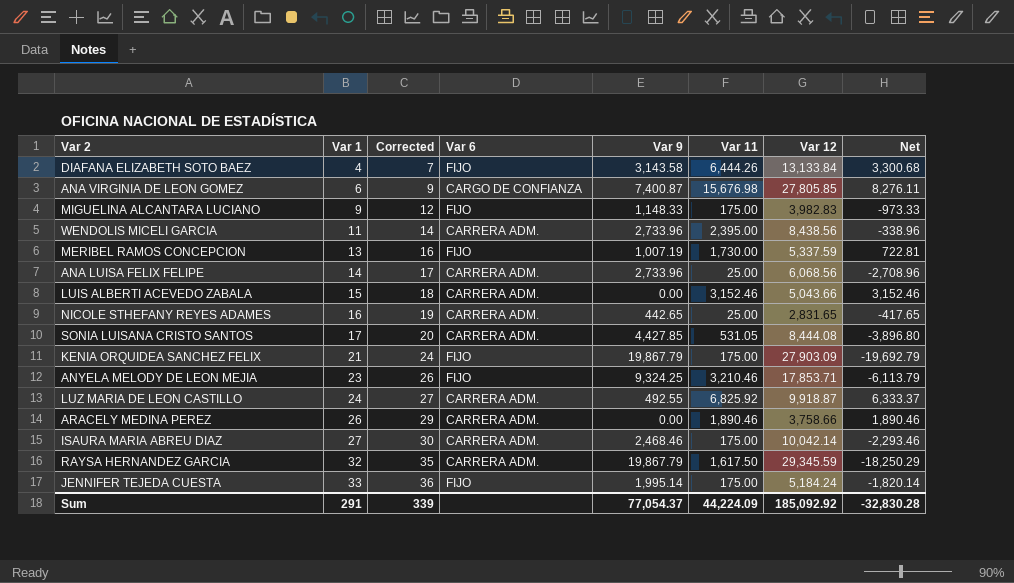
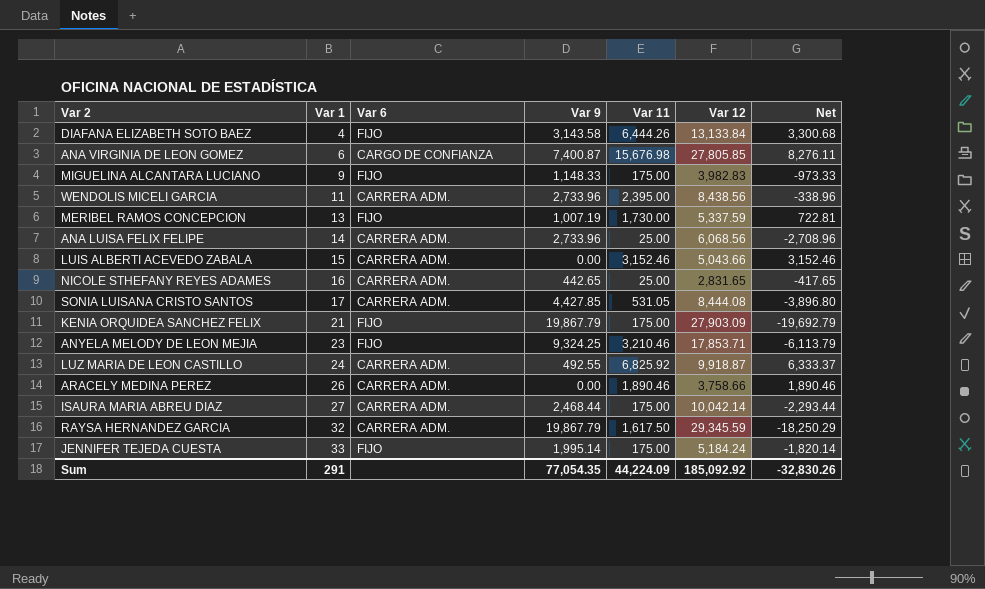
column Corrected | formula: [Var 1] + 3 -> none
ISAURA MARIA ABREU DIAZ | Var 9: 2,468.46 -> 2,468.44
ISAURA MARIA ABREU DIAZ | Net: -2,293.46 -> -2,293.44
Sum | Var 9: 77,054.37 -> 77,054.35
Sum | Net: -32,830.28 -> -32,830.26

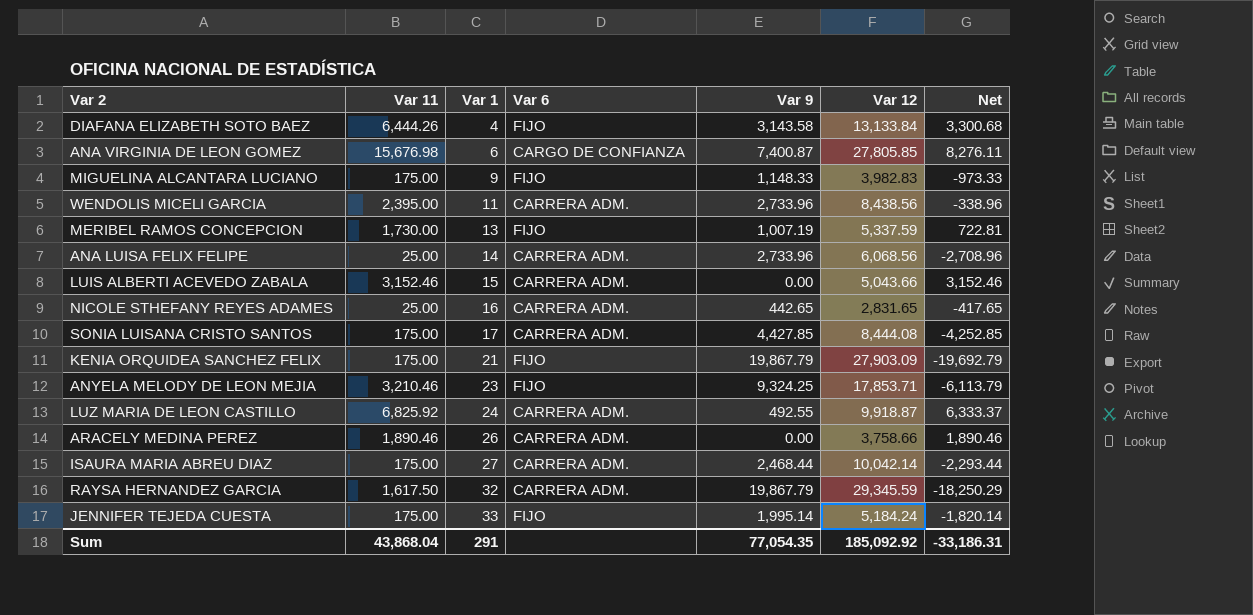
column Var 11 | position: 5 -> 2
SONIA LUISANA CRISTO SANTOS | Var 11: 531.05 -> 175.00
SONIA LUISANA CRISTO SANTOS | Net: -3,896.80 -> -4,252.85
Sum | Var 11: 44,224.09 -> 43,868.04
Sum | Net: -32,830.26 -> -33,186.31

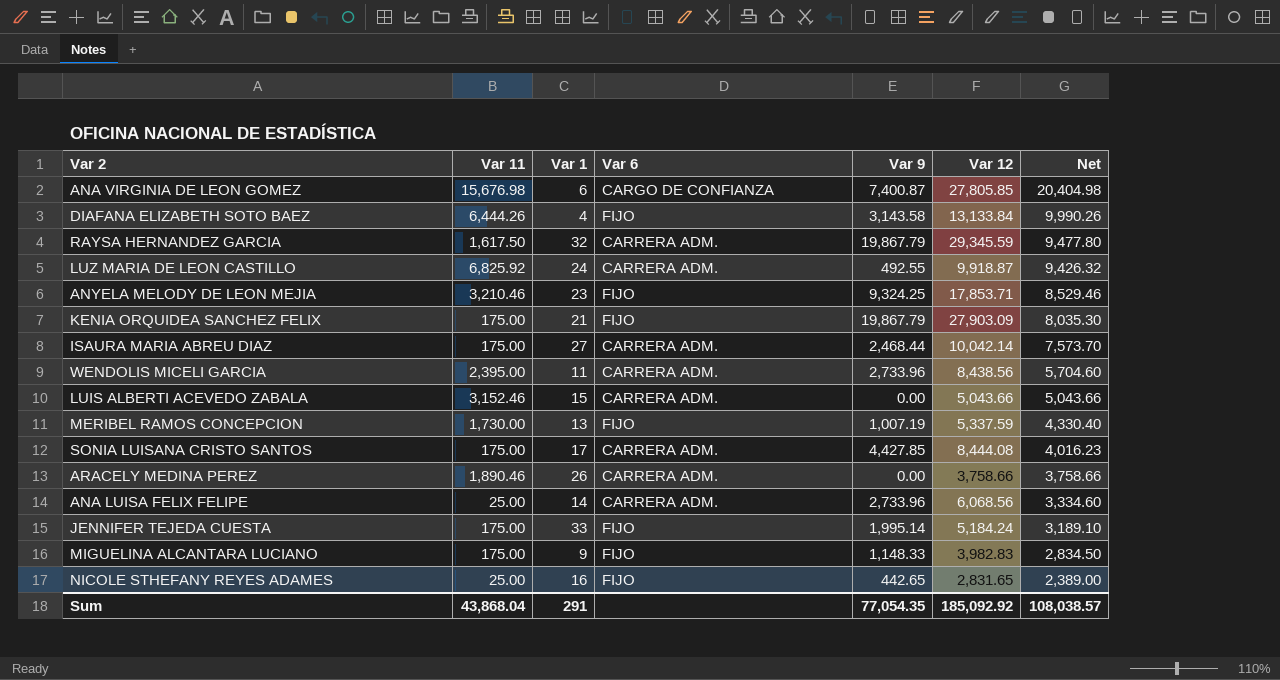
row order: Var 1 ascending -> Net descending
column Net | formula: [Var 11] - [Var 9] -> [Var 12] - [Var 9]
NICOLE STHEFANY REYES ADAMES | Var 6: CARRERA ADM. -> FIJO
Sum | Net: -33,186.31 -> 108,038.57

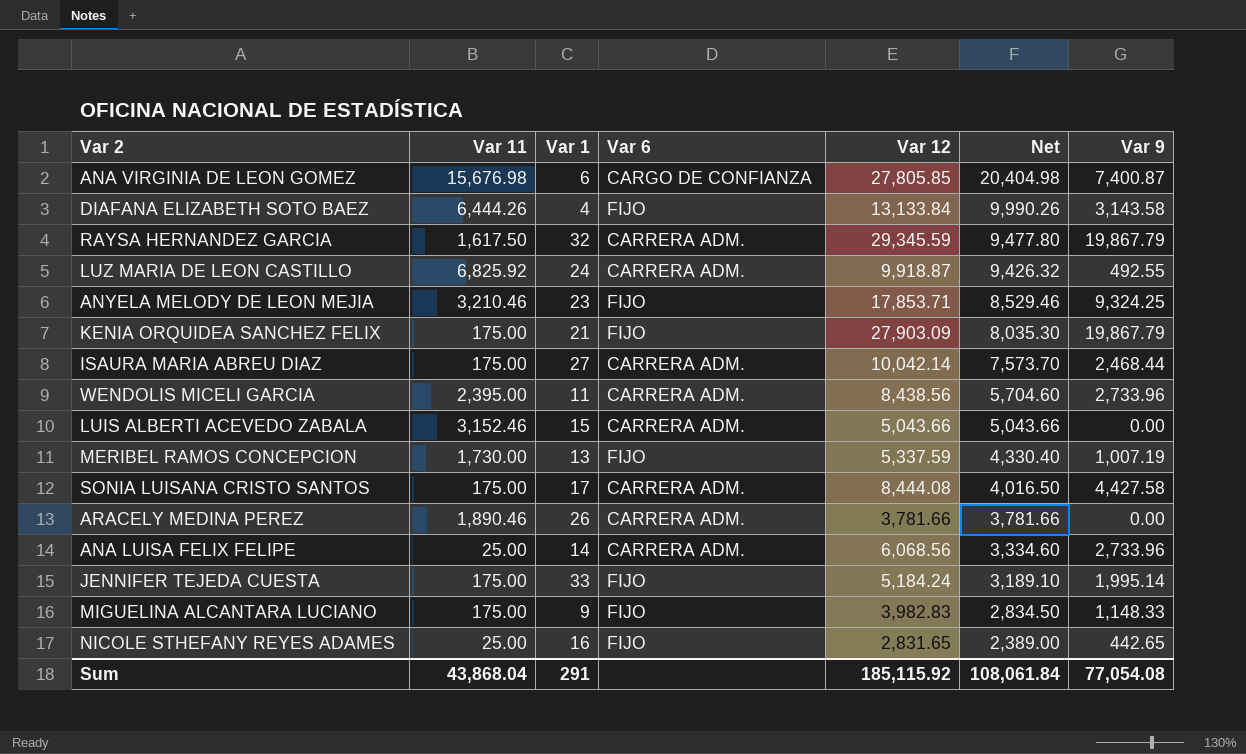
column Var 9 | position: 5 -> 7
SONIA LUISANA CRISTO SANTOS | Net: 4,016.23 -> 4,016.50
SONIA LUISANA CRISTO SANTOS | Var 9: 4,427.85 -> 4,427.58
ARACELY MEDINA PEREZ | Var 12: 3,758.66 -> 3,781.66
ARACELY MEDINA PEREZ | Net: 3,758.66 -> 3,781.66
Sum | Var 12: 185,092.92 -> 185,115.92
Sum | Net: 108,038.57 -> 108,061.84
Sum | Var 9: 77,054.35 -> 77,054.08

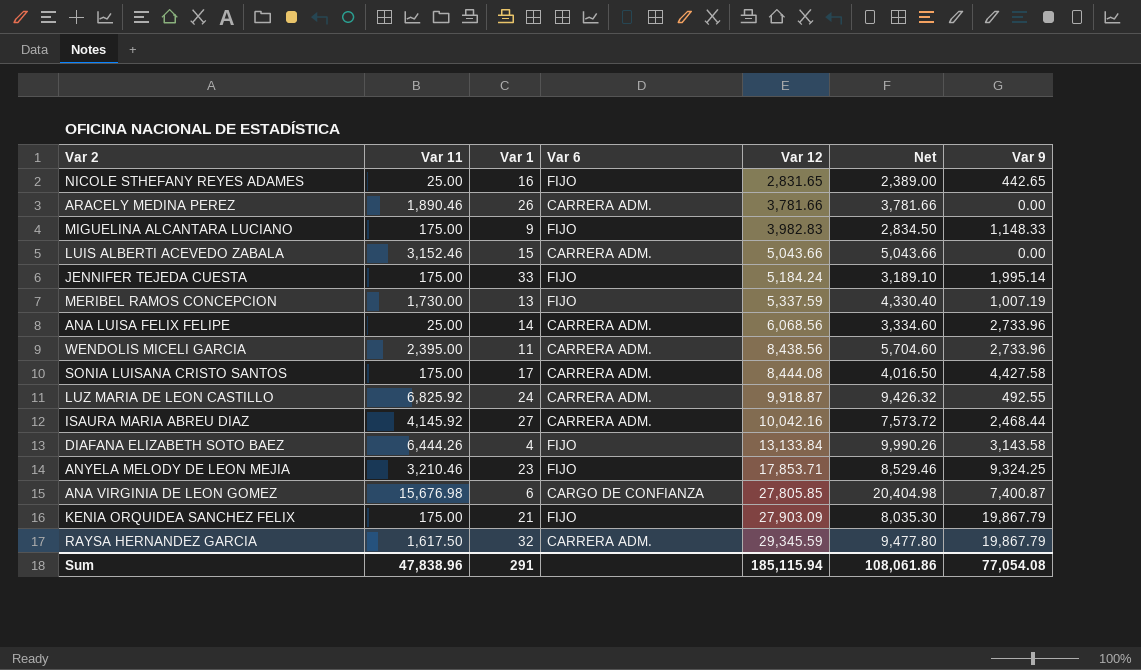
row order: Net descending -> Var 12 ascending
ISAURA MARIA ABREU DIAZ | Var 11: 175.00 -> 4,145.92
ISAURA MARIA ABREU DIAZ | Var 12: 10,042.14 -> 10,042.16
ISAURA MARIA ABREU DIAZ | Net: 7,573.70 -> 7,573.72
Sum | Var 11: 43,868.04 -> 47,838.96
Sum | Var 12: 185,115.92 -> 185,115.94
Sum | Net: 108,061.84 -> 108,061.86

